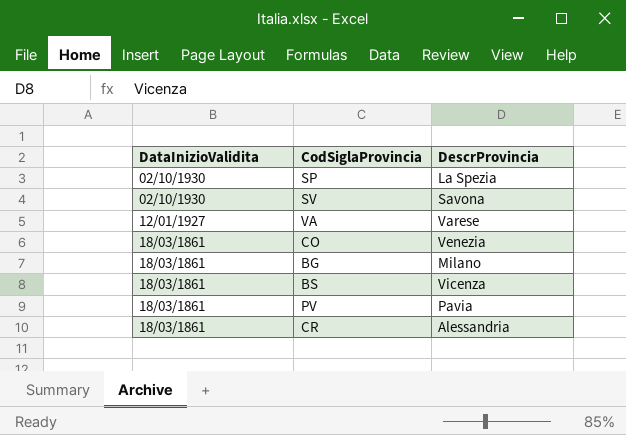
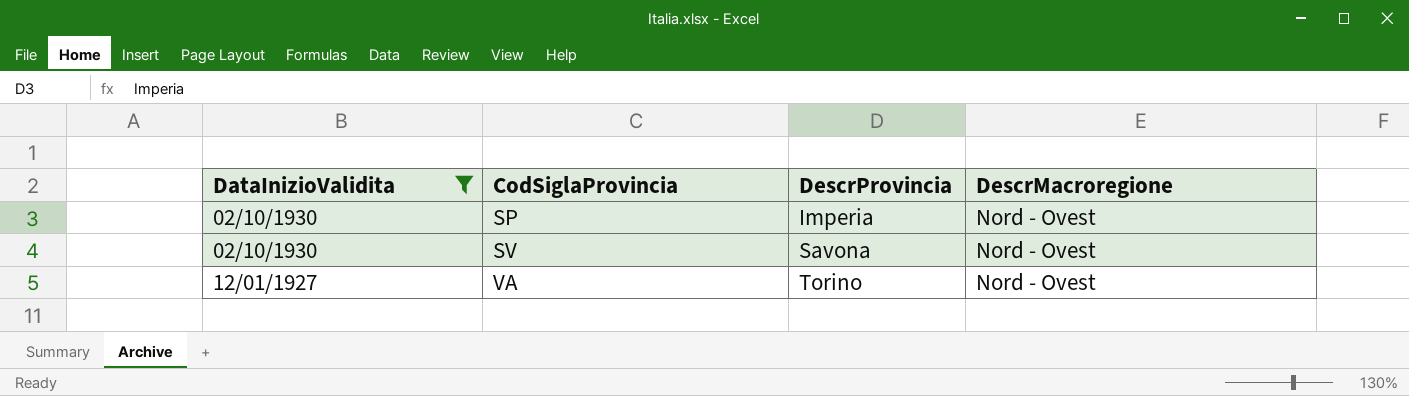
filter: none -> DataInizioValidita != 18/03/1861
column DescrMacroregione | position: none -> 4
SP | DescrProvincia: La Spezia -> Imperia
VA | DescrProvincia: Varese -> Torino

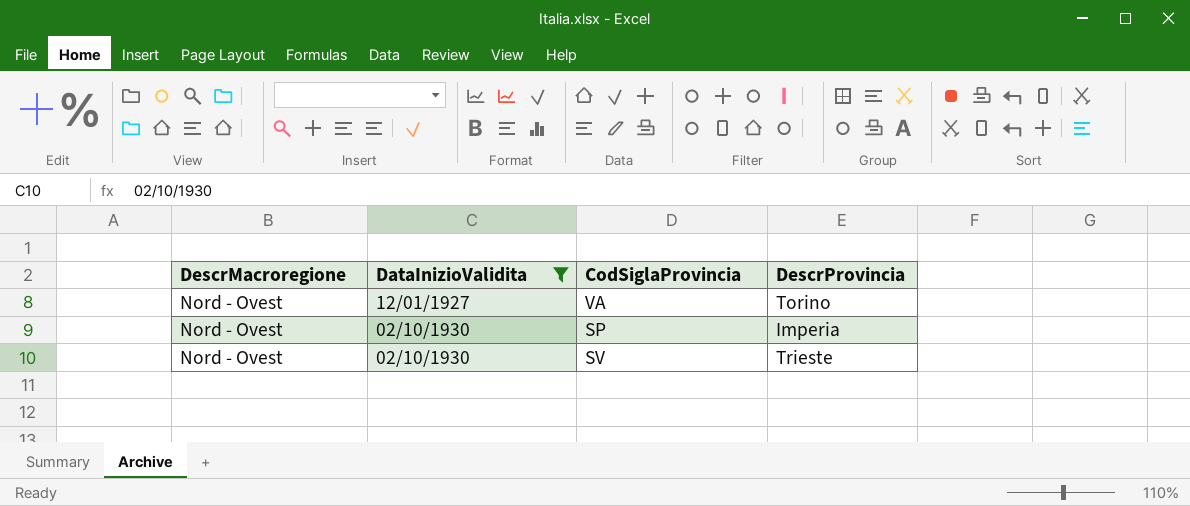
row order: DataInizioValidita descending -> DataInizioValidita ascending
column DescrMacroregione | position: 4 -> 1
SV | DescrProvincia: Savona -> Trieste

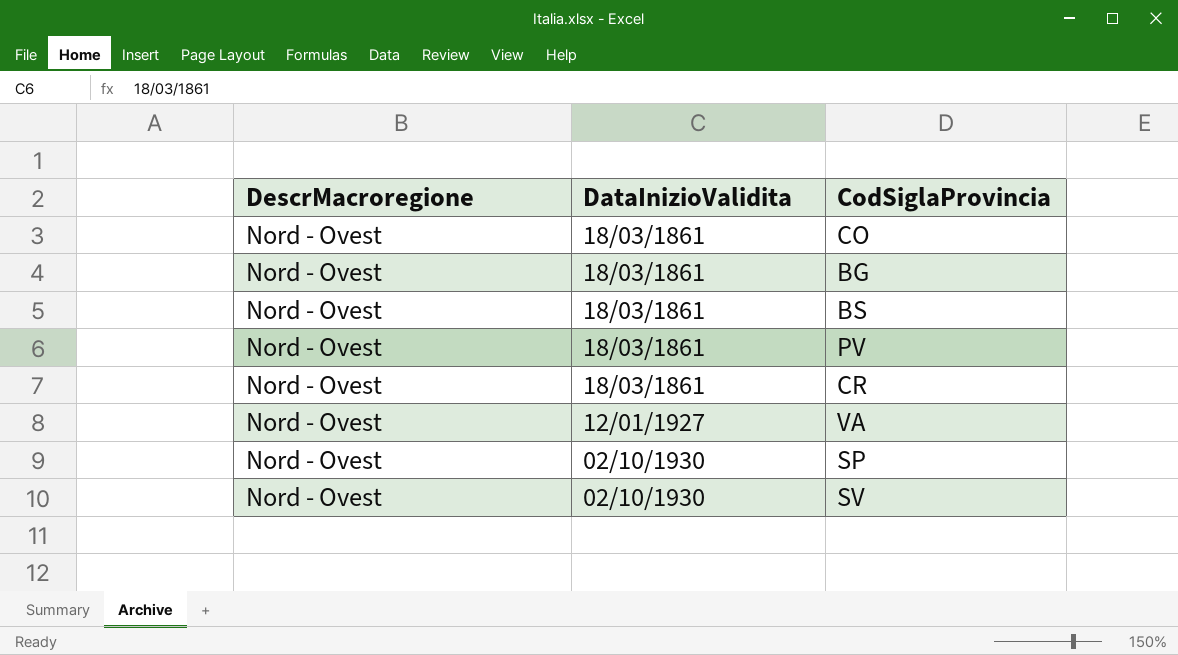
filter: DataInizioValidita != 18/03/1861 -> none
column DescrProvincia | position: 4 -> none

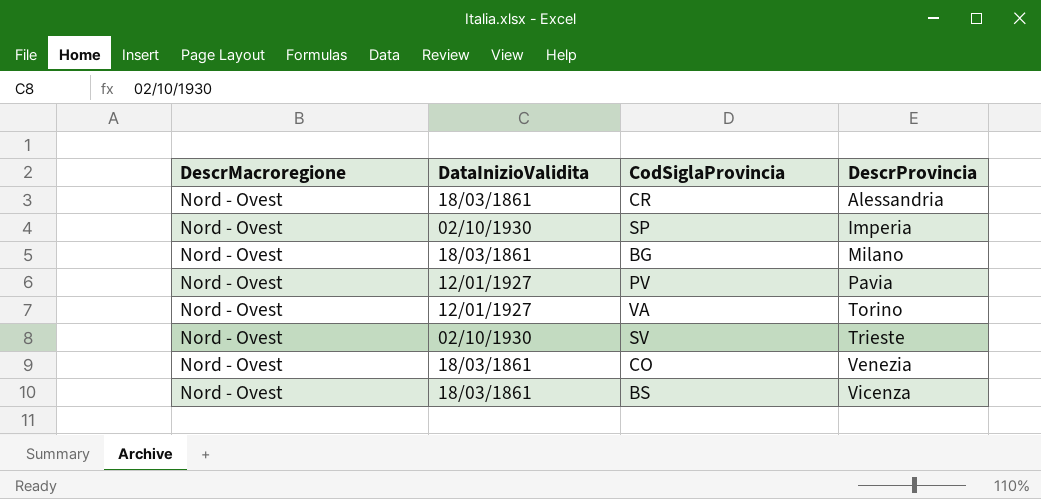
row order: DataInizioValidita ascending -> DescrProvincia ascending
column DescrProvincia | position: none -> 4
PV | DataInizioValidita: 18/03/1861 -> 12/01/1927

